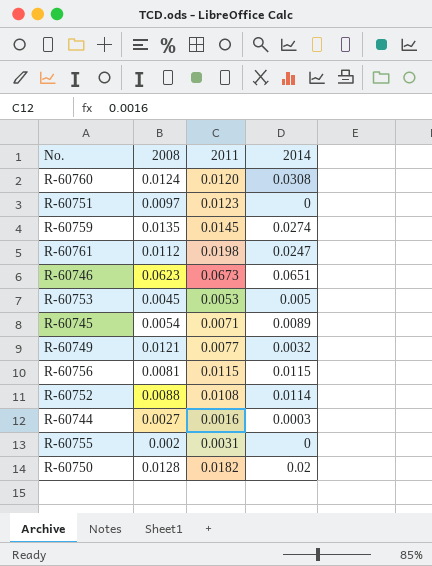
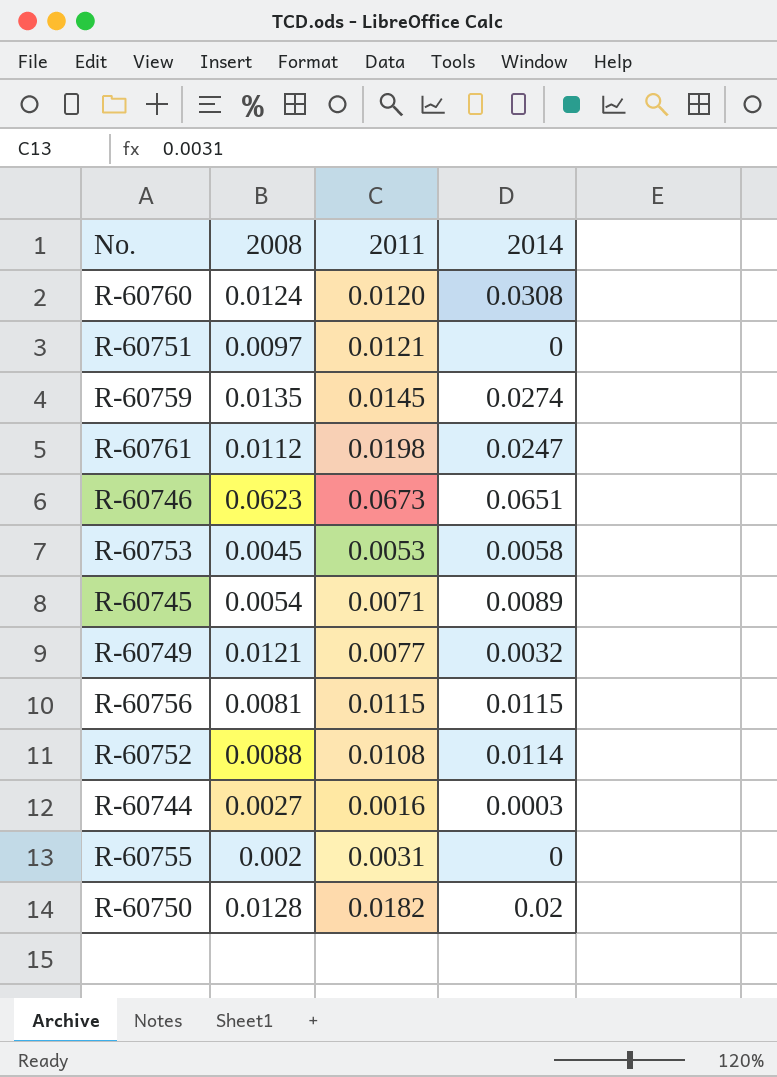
R-60751 | 2011: 0.0123 -> 0.0121
R-60753 | 2014: 0.005 -> 0.0058

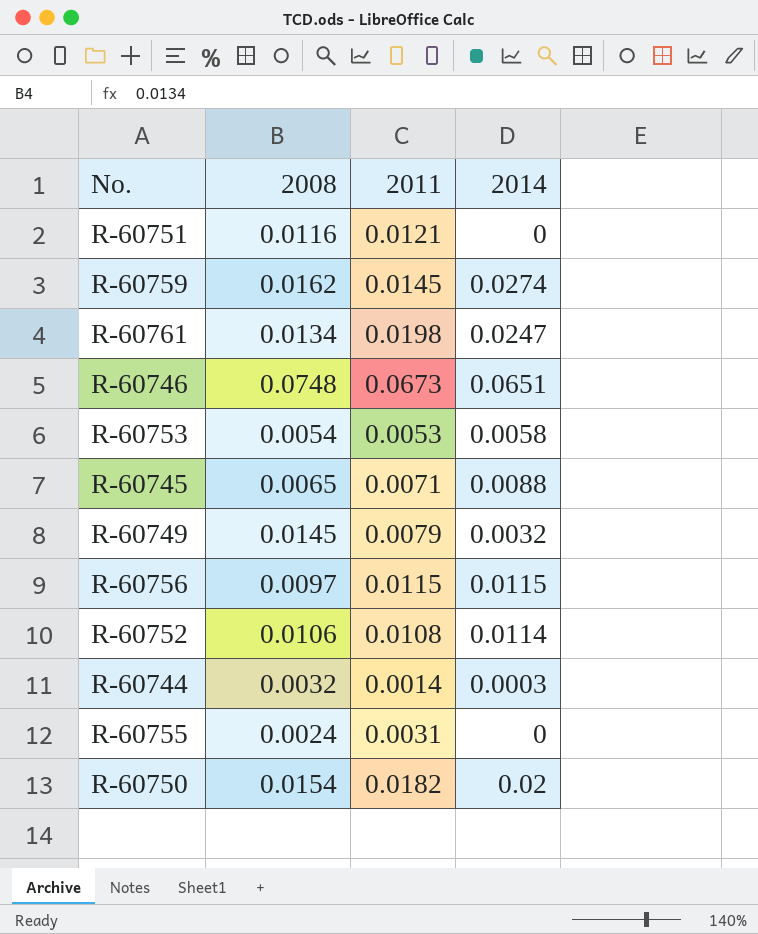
row R-60760: 0.0124 | 0.0120 | 0.0308 -> none
R-60751 | 2008: 0.0097 -> 0.0116
R-60759 | 2008: 0.0135 -> 0.0162
R-60761 | 2008: 0.0112 -> 0.0134
R-60746 | 2008: 0.0623 -> 0.0748
R-60753 | 2008: 0.0045 -> 0.0054
R-60745 | 2008: 0.0054 -> 0.0065
R-60745 | 2014: 0.0089 -> 0.0088
R-60749 | 2008: 0.0121 -> 0.0145
R-60749 | 2011: 0.0077 -> 0.0079
R-60756 | 2008: 0.0081 -> 0.0097
R-60752 | 2008: 0.0088 -> 0.0106
R-60744 | 2008: 0.0027 -> 0.0032
R-60744 | 2011: 0.0016 -> 0.0014
R-60755 | 2008: 0.002 -> 0.0024
R-60750 | 2008: 0.0128 -> 0.0154

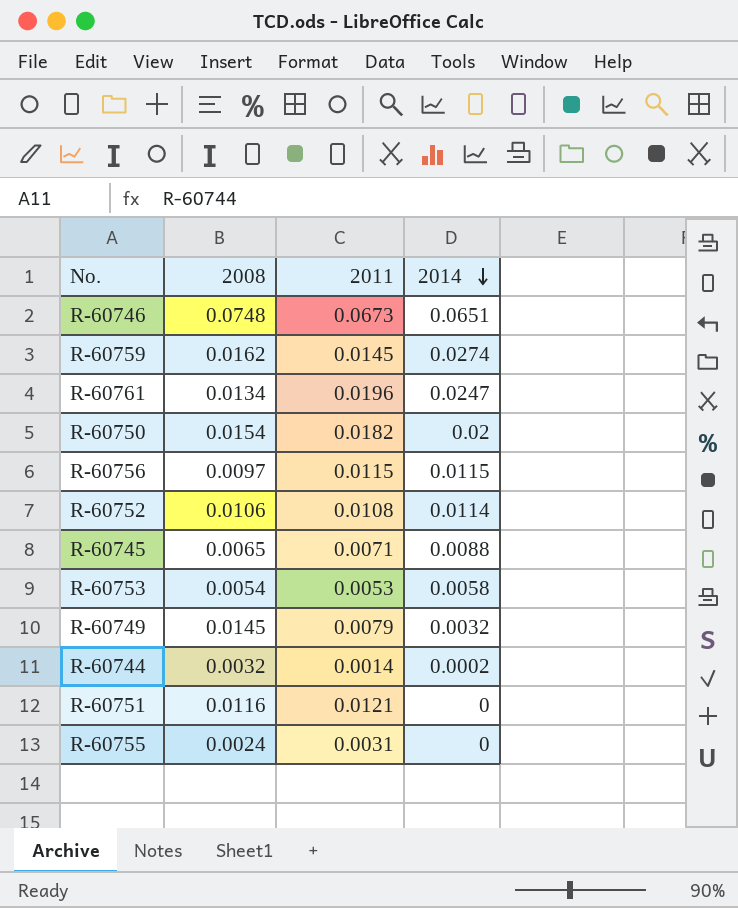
row order: none -> 2014 descending
R-60761 | 2011: 0.0198 -> 0.0196
R-60744 | 2014: 0.0003 -> 0.0002

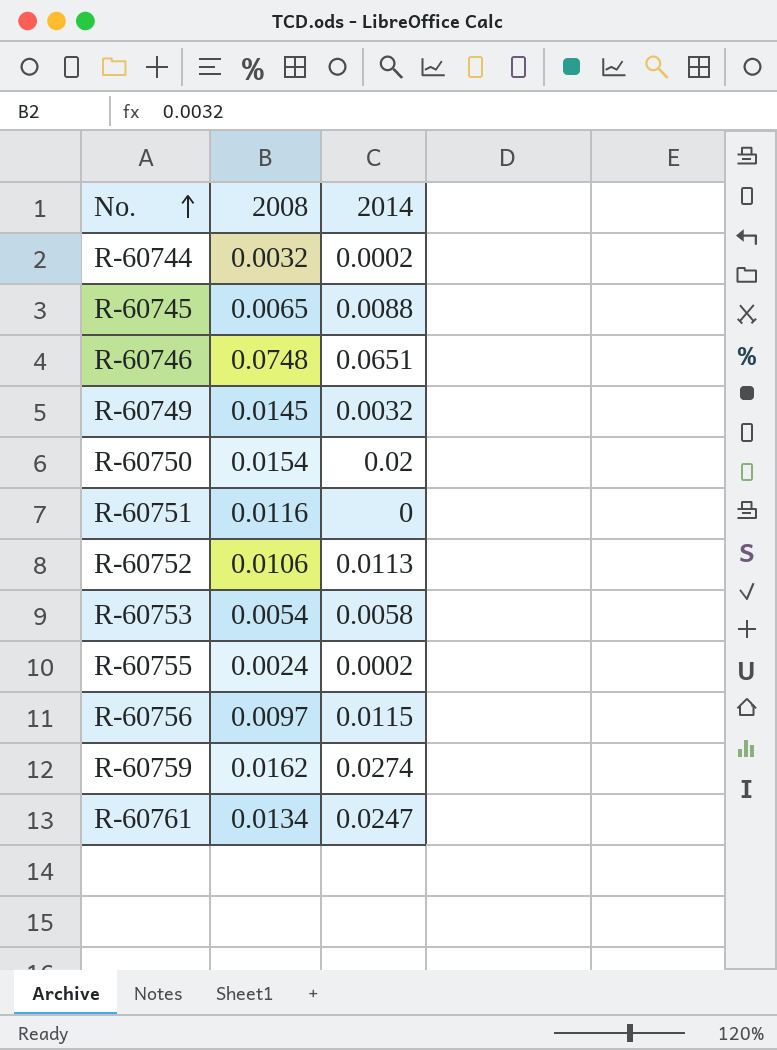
row order: 2014 descending -> No. ascending
column 2011 | position: 3 -> none
R-60752 | 2014: 0.0114 -> 0.0113
R-60755 | 2014: 0 -> 0.0002

